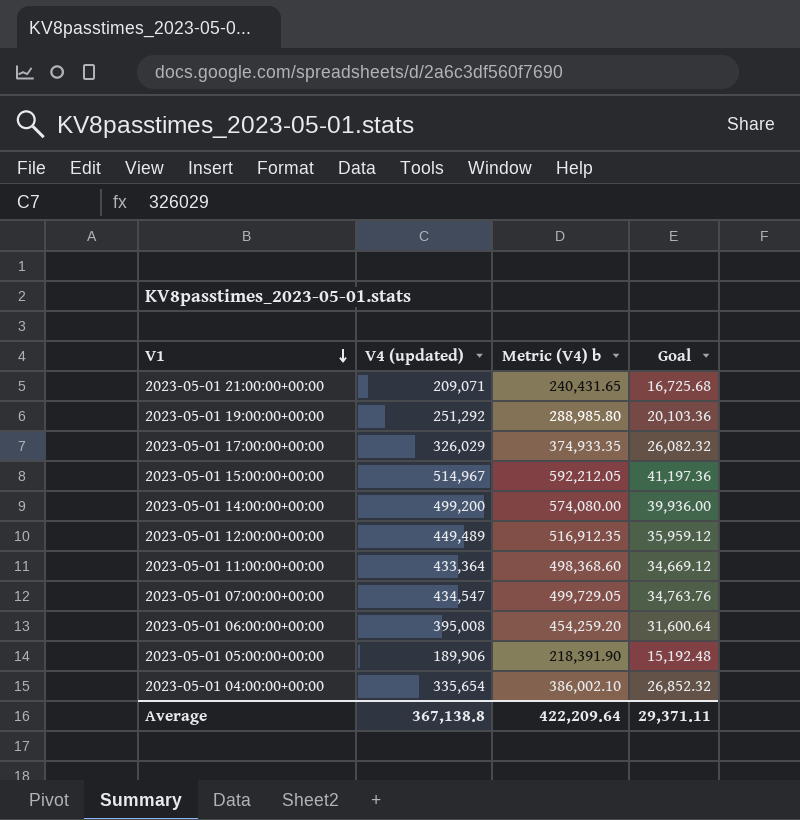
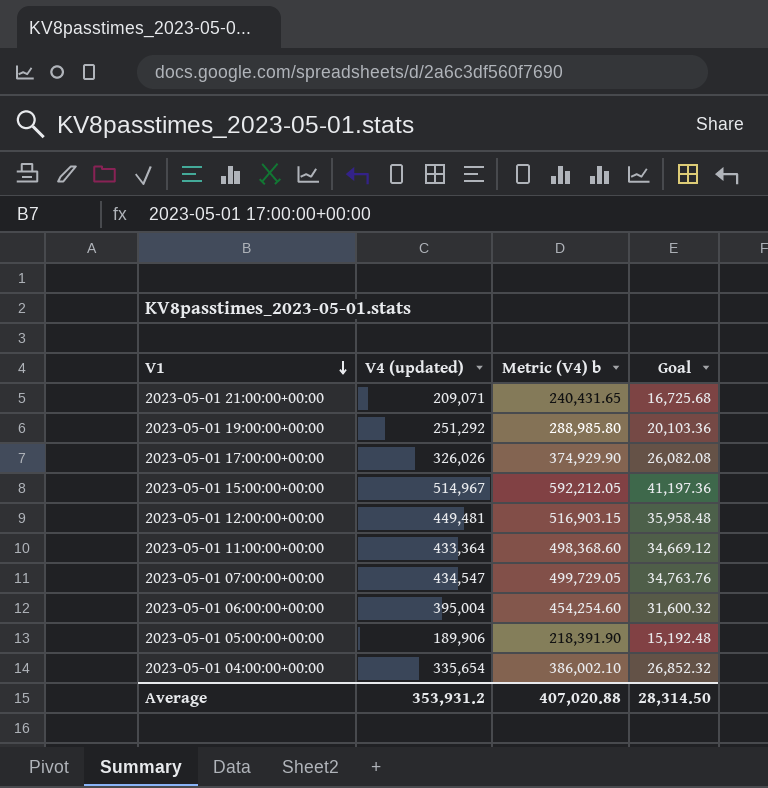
row 2023-05-01 14:00:00+00:00: 499,200 | 574,080.00 | 39,936.00 -> none
2023-05-01 17:00:00+00:00 | V4 (updated): 326,029 -> 326,026
2023-05-01 17:00:00+00:00 | Metric (V4) b: 374,933.35 -> 374,929.90
2023-05-01 17:00:00+00:00 | Goal: 26,082.32 -> 26,082.08
2023-05-01 12:00:00+00:00 | V4 (updated): 449,489 -> 449,481
2023-05-01 12:00:00+00:00 | Metric (V4) b: 516,912.35 -> 516,903.15
2023-05-01 12:00:00+00:00 | Goal: 35,959.12 -> 35,958.48
2023-05-01 06:00:00+00:00 | V4 (updated): 395,008 -> 395,004
2023-05-01 06:00:00+00:00 | Metric (V4) b: 454,259.20 -> 454,254.60
2023-05-01 06:00:00+00:00 | Goal: 31,600.64 -> 31,600.32
Average | V4 (updated): 367,138.8 -> 353,931.2
Average | Metric (V4) b: 422,209.64 -> 407,020.88
Average | Goal: 29,371.11 -> 28,314.50

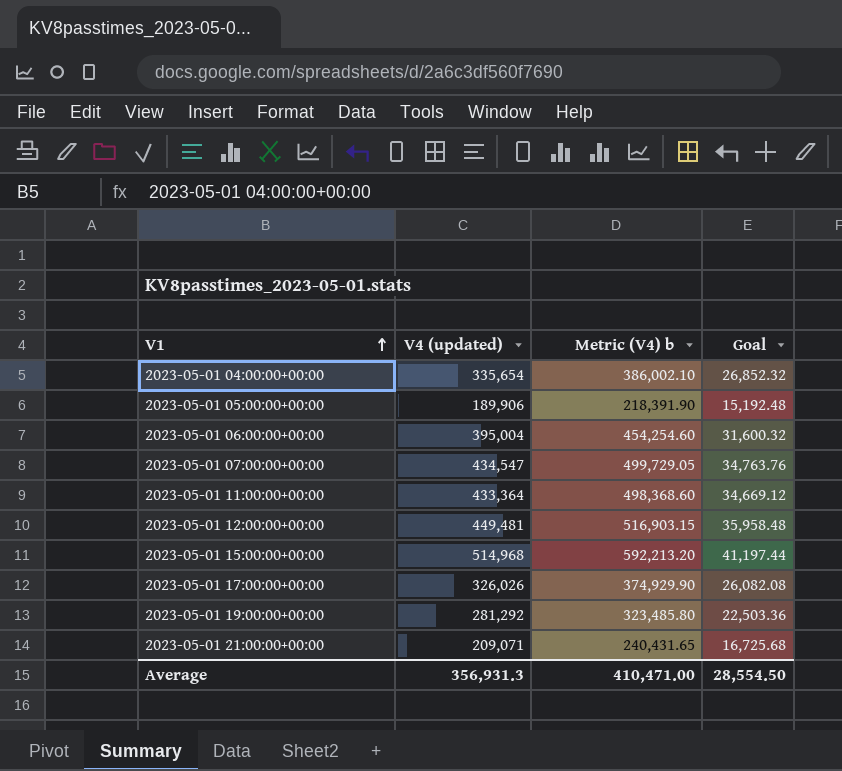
row order: V1 descending -> V1 ascending
2023-05-01 15:00:00+00:00 | V4 (updated): 514,967 -> 514,968
2023-05-01 15:00:00+00:00 | Metric (V4) b: 592,212.05 -> 592,213.20
2023-05-01 15:00:00+00:00 | Goal: 41,197.36 -> 41,197.44
2023-05-01 19:00:00+00:00 | V4 (updated): 251,292 -> 281,292
2023-05-01 19:00:00+00:00 | Metric (V4) b: 288,985.80 -> 323,485.80
2023-05-01 19:00:00+00:00 | Goal: 20,103.36 -> 22,503.36
Average | V4 (updated): 353,931.2 -> 356,931.3
Average | Metric (V4) b: 407,020.88 -> 410,471.00
Average | Goal: 28,314.50 -> 28,554.50

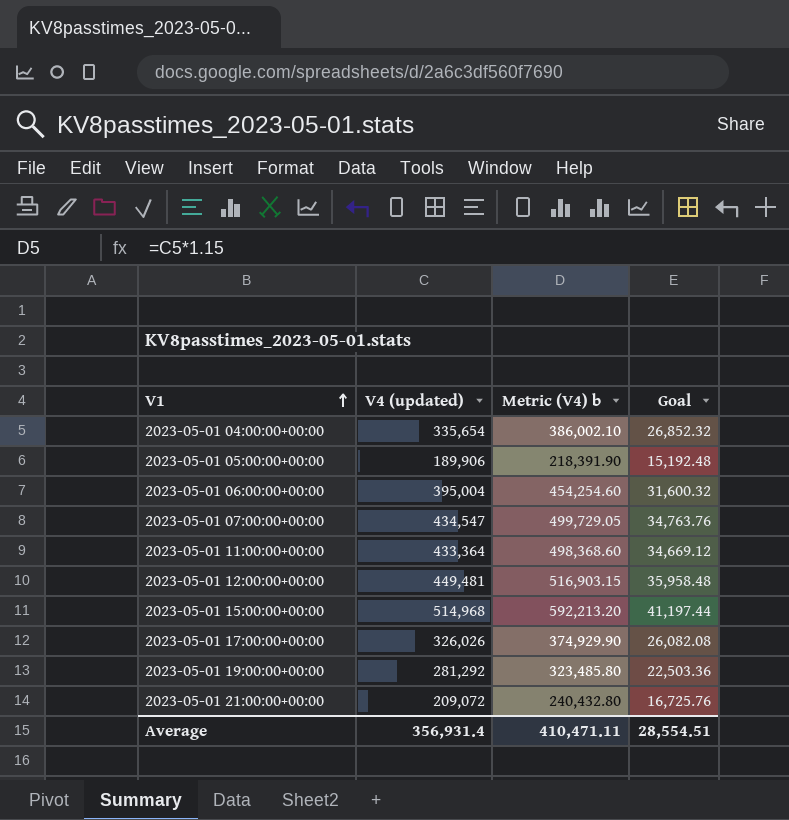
2023-05-01 21:00:00+00:00 | V4 (updated): 209,071 -> 209,072
2023-05-01 21:00:00+00:00 | Metric (V4) b: 240,431.65 -> 240,432.80
2023-05-01 21:00:00+00:00 | Goal: 16,725.68 -> 16,725.76
Average | V4 (updated): 356,931.3 -> 356,931.4
Average | Metric (V4) b: 410,471.00 -> 410,471.11
Average | Goal: 28,554.50 -> 28,554.51

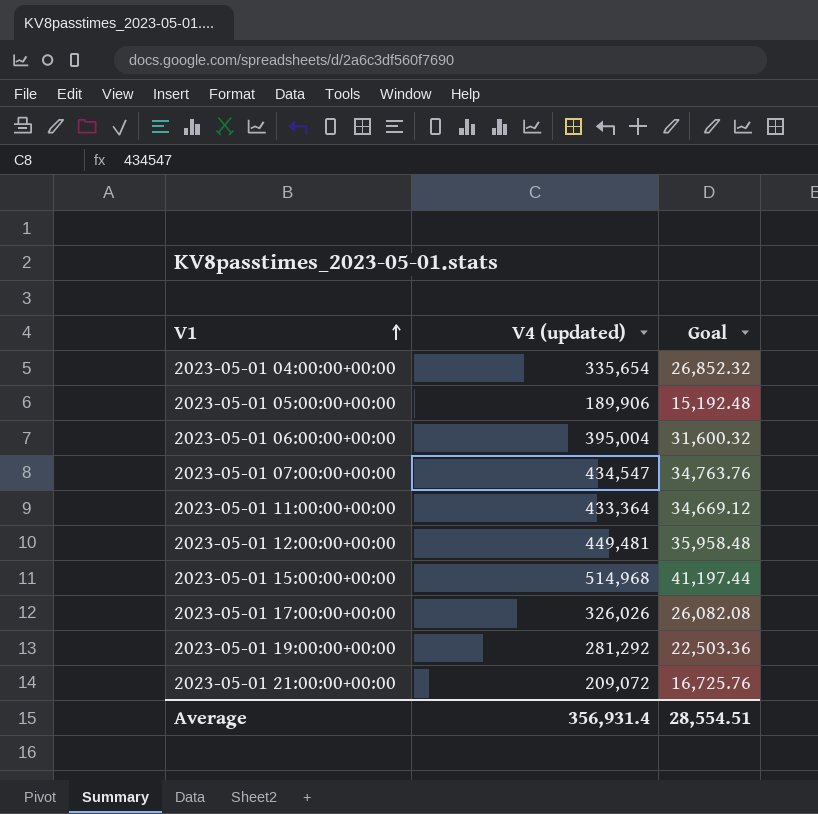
column Metric (V4) b | formula: [V4 (updated)] * 1.15 -> none

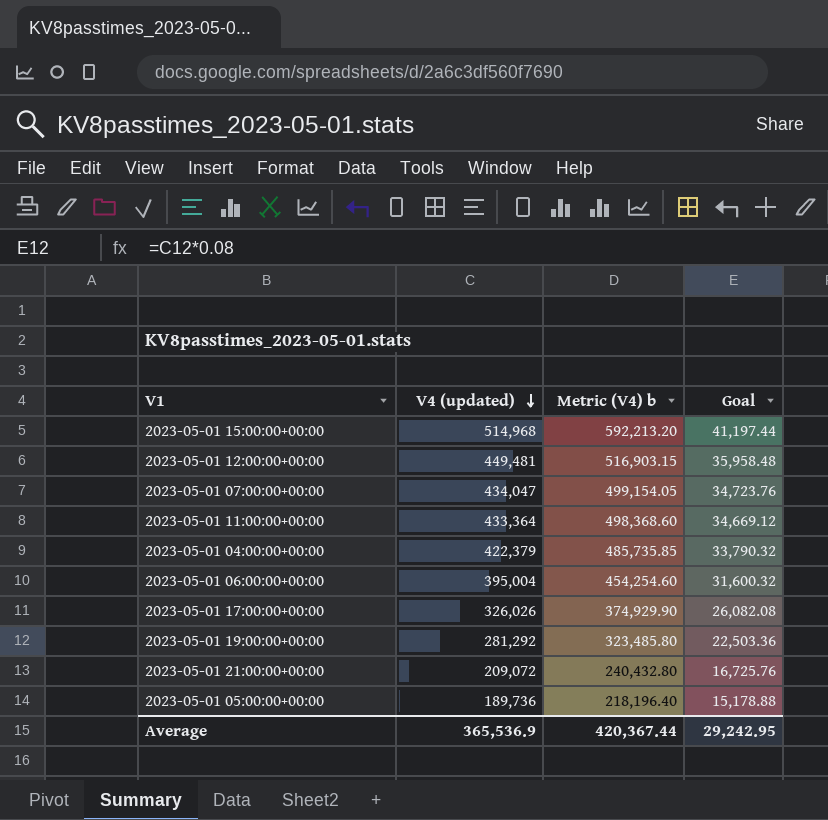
row order: V1 ascending -> V4 (updated) descending
column Metric (V4) b | formula: none -> [V4 (updated)] * 1.15
2023-05-01 07:00:00+00:00 | V4 (updated): 434,547 -> 434,047
2023-05-01 07:00:00+00:00 | Goal: 34,763.76 -> 34,723.76
2023-05-01 04:00:00+00:00 | V4 (updated): 335,654 -> 422,379
2023-05-01 04:00:00+00:00 | Goal: 26,852.32 -> 33,790.32
2023-05-01 05:00:00+00:00 | V4 (updated): 189,906 -> 189,736
2023-05-01 05:00:00+00:00 | Goal: 15,192.48 -> 15,178.88
Average | V4 (updated): 356,931.4 -> 365,536.9
Average | Goal: 28,554.51 -> 29,242.95

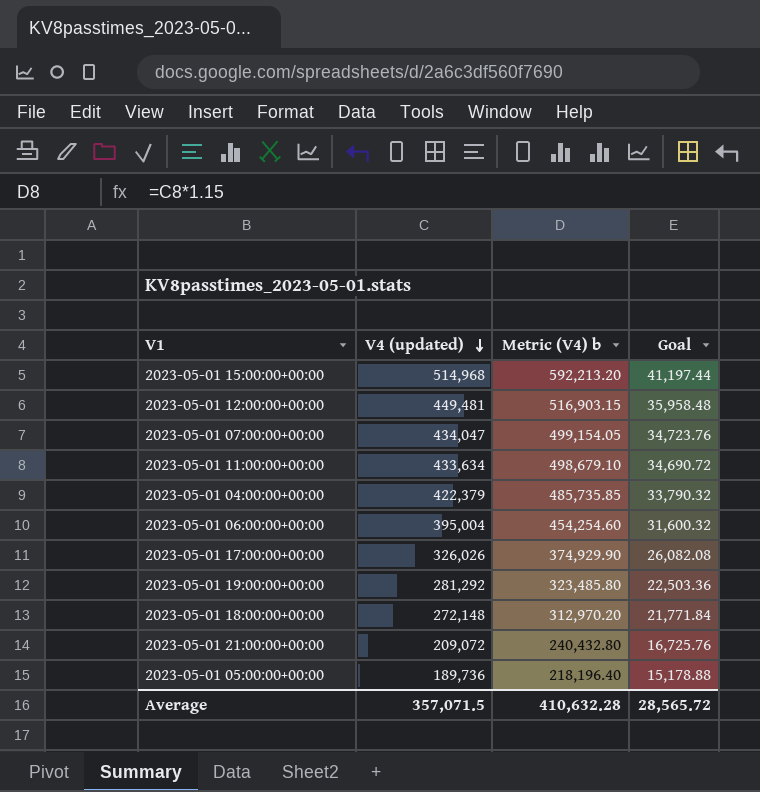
2023-05-01 11:00:00+00:00 | V4 (updated): 433,364 -> 433,634
2023-05-01 11:00:00+00:00 | Metric (V4) b: 498,368.60 -> 498,679.10
2023-05-01 11:00:00+00:00 | Goal: 34,669.12 -> 34,690.72
row 2023-05-01 18:00:00+00:00: none -> 272,148 | 312,970.20 | 21,771.84
Average | V4 (updated): 365,536.9 -> 357,071.5
Average | Metric (V4) b: 420,367.44 -> 410,632.28
Average | Goal: 29,242.95 -> 28,565.72

